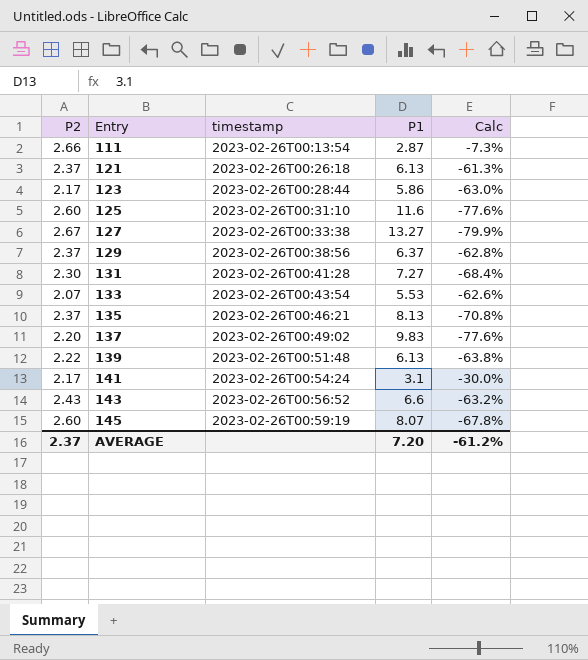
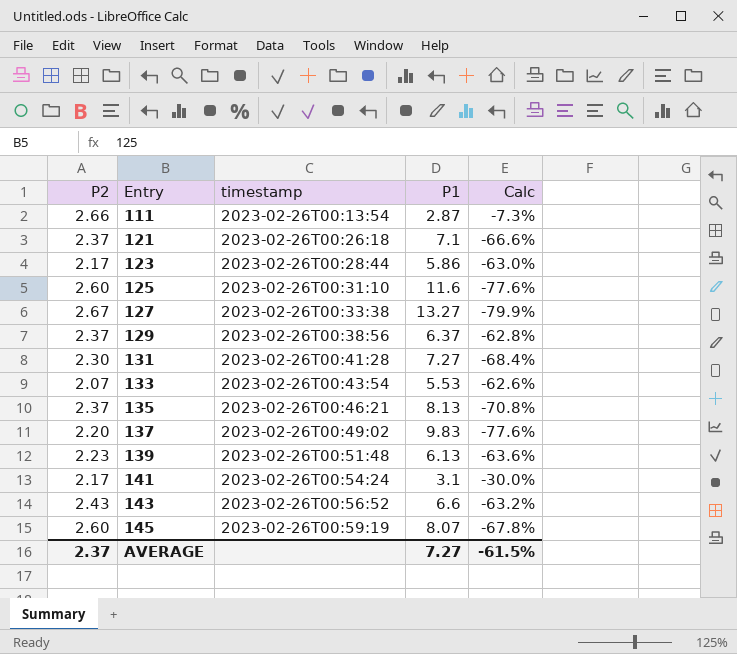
121 | P1: 6.13 -> 7.1
121 | Calc: -61.3% -> -66.6%
139 | P2: 2.22 -> 2.23
139 | Calc: -63.8% -> -63.6%
AVERAGE | P1: 7.20 -> 7.27
AVERAGE | Calc: -61.2% -> -61.5%

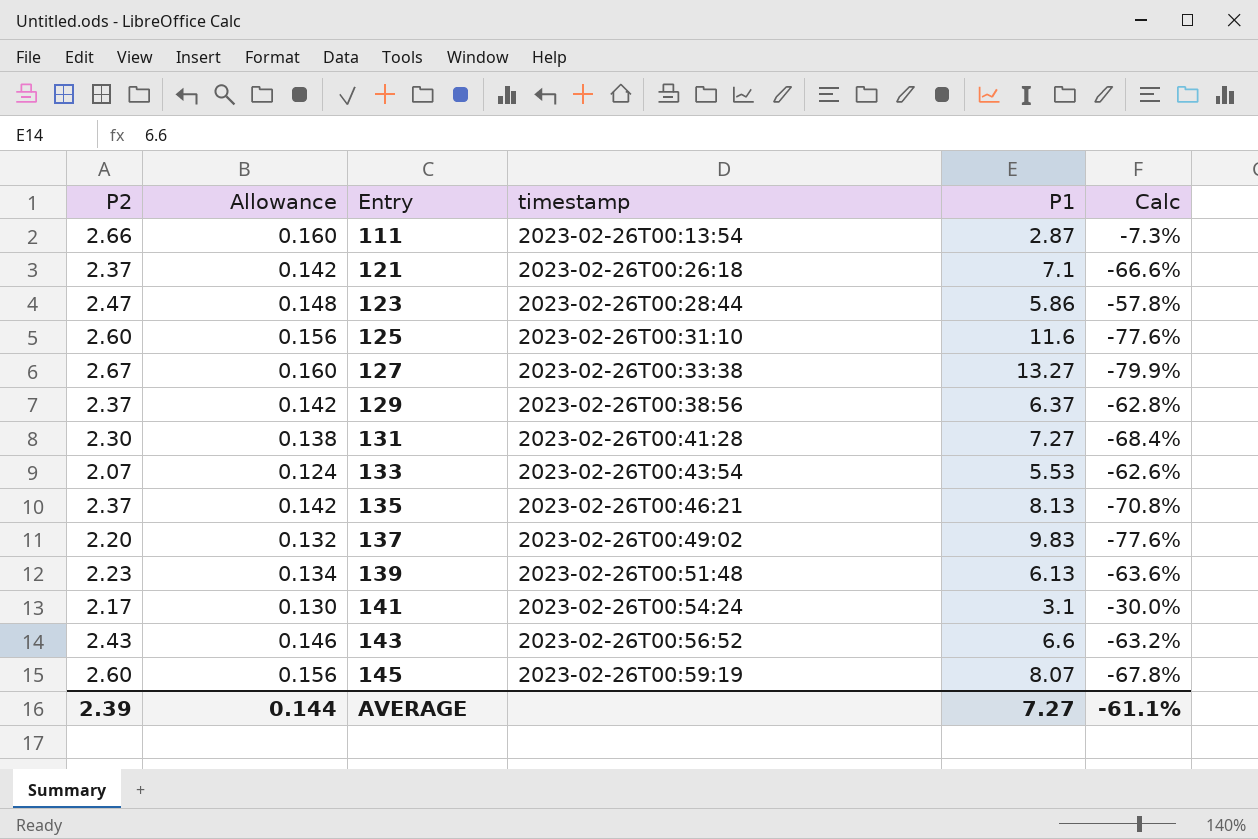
column Allowance | formula: none -> [P2] * 0.06
123 | P2: 2.17 -> 2.47
123 | Calc: -63.0% -> -57.8%
AVERAGE | P2: 2.37 -> 2.39
AVERAGE | Calc: -61.5% -> -61.1%

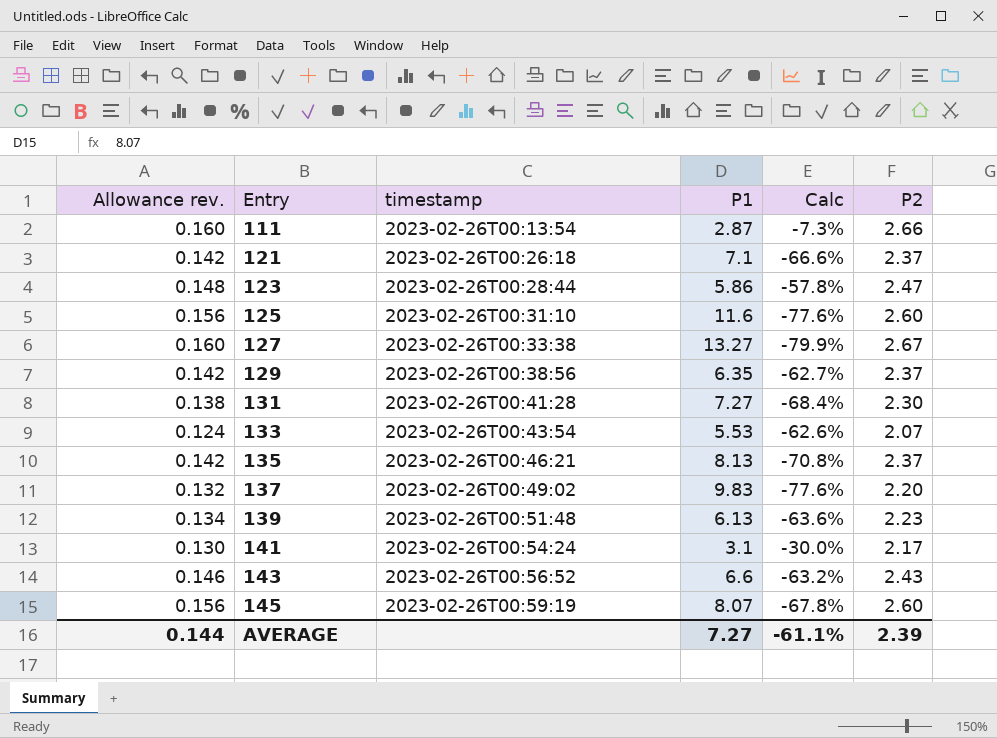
column name: Allowance -> Allowance rev.
column P2 | position: 1 -> 6
129 | P1: 6.37 -> 6.35
129 | Calc: -62.8% -> -62.7%

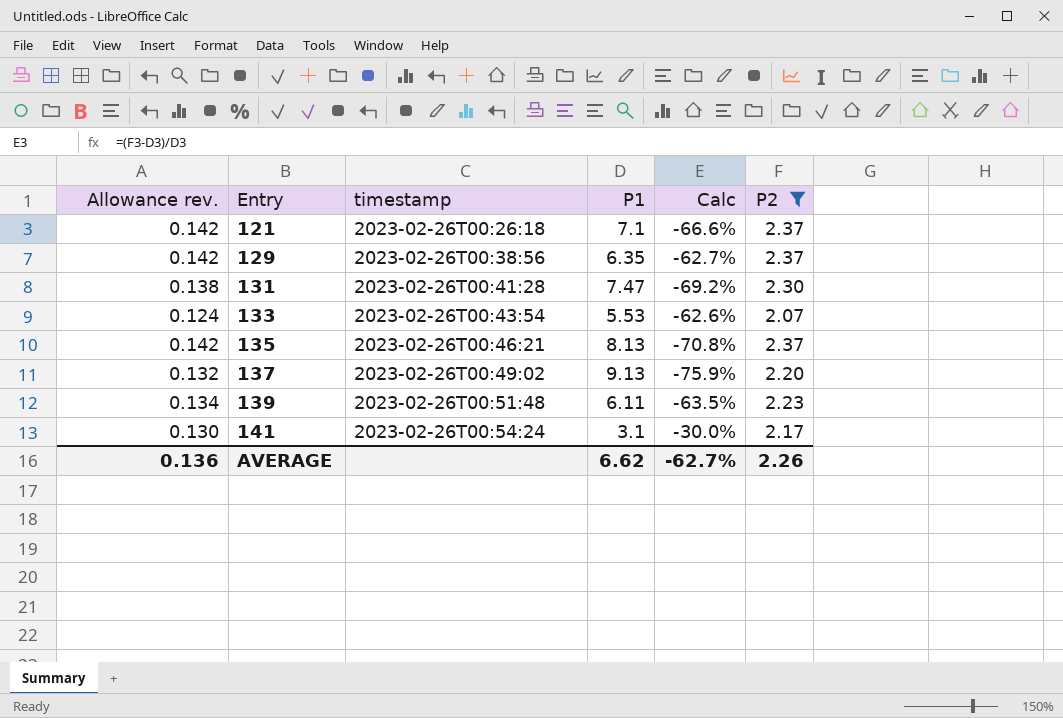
filter: none -> P2 <= 2.37
131 | P1: 7.27 -> 7.47
131 | Calc: -68.4% -> -69.2%
137 | P1: 9.83 -> 9.13
137 | Calc: -77.6% -> -75.9%
139 | P1: 6.13 -> 6.11
139 | Calc: -63.6% -> -63.5%
AVERAGE | Allowance rev.: 0.144 -> 0.136
AVERAGE | P1: 7.27 -> 6.62
AVERAGE | Calc: -61.1% -> -62.7%
AVERAGE | P2: 2.39 -> 2.26

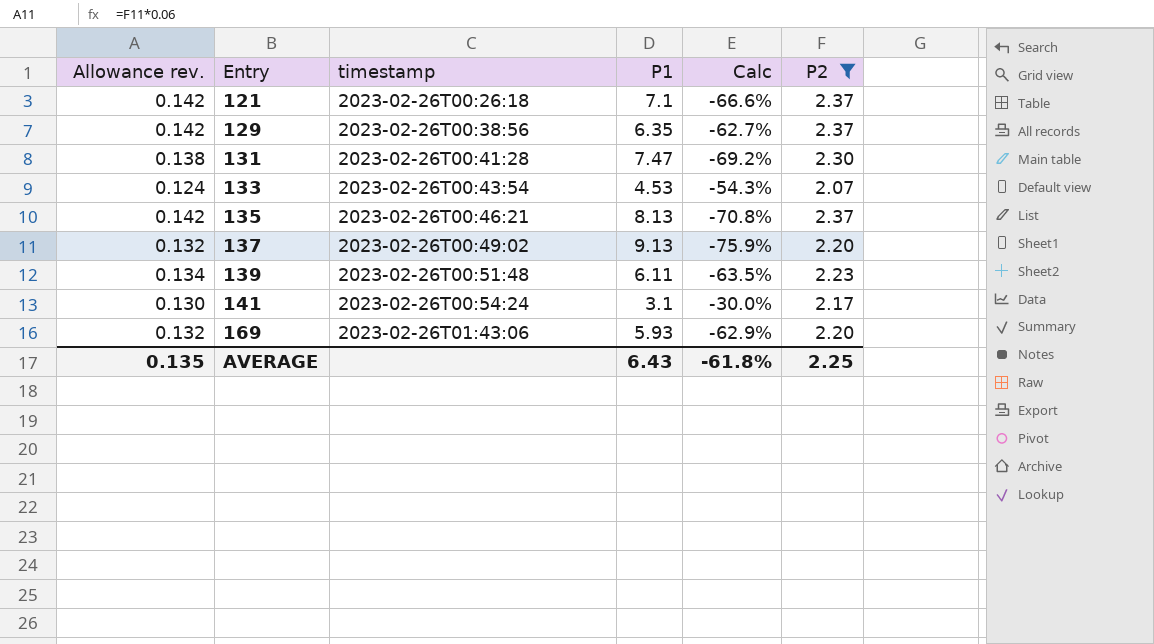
133 | P1: 5.53 -> 4.53
133 | Calc: -62.6% -> -54.3%
row 169: none -> 0.132 | 2023-02-26T01:43:06 | 5.93 | -62.9% | 2.20
AVERAGE | Allowance rev.: 0.136 -> 0.135
AVERAGE | P1: 6.62 -> 6.43
AVERAGE | Calc: -62.7% -> -61.8%
AVERAGE | P2: 2.26 -> 2.25

